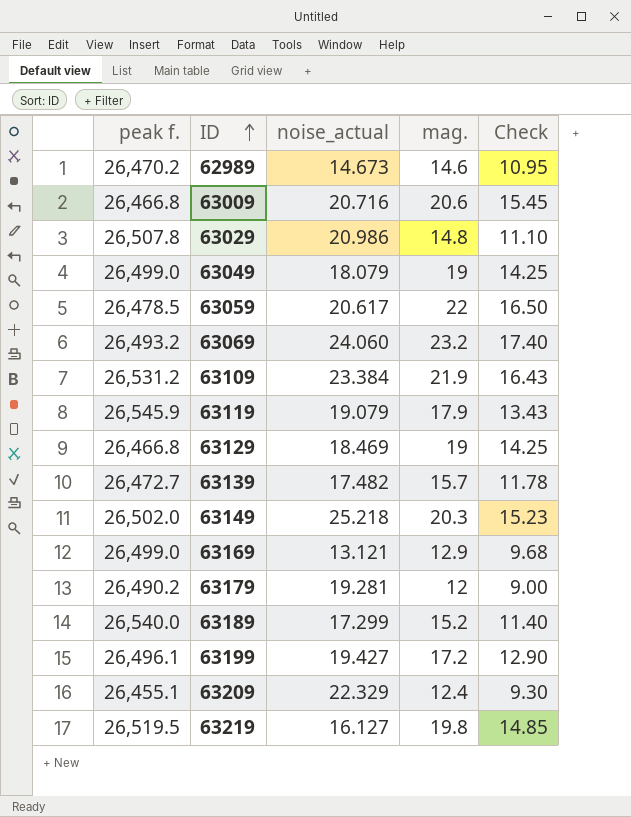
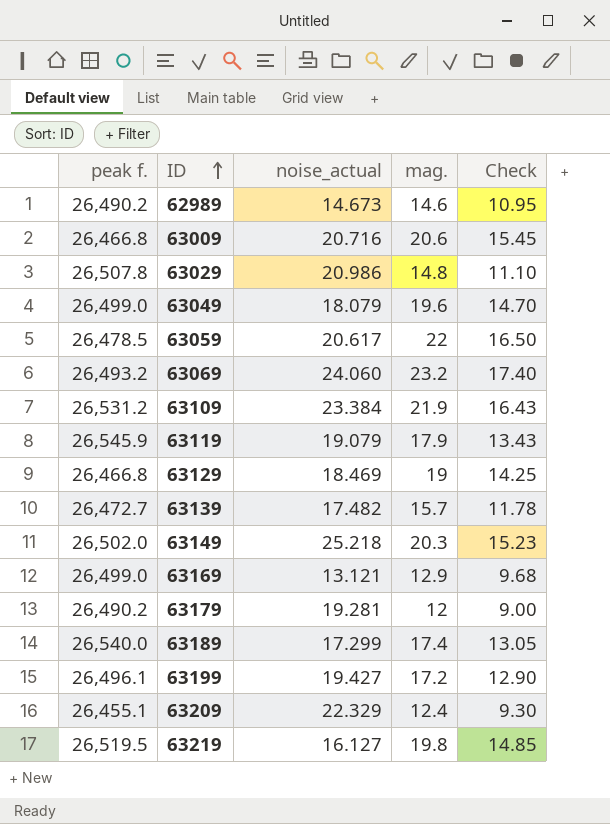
62989 | peak f.: 26,470.2 -> 26,490.2
63049 | mag.: 19 -> 19.6
63049 | Check: 14.25 -> 14.70
63189 | mag.: 15.2 -> 17.4
63189 | Check: 11.40 -> 13.05

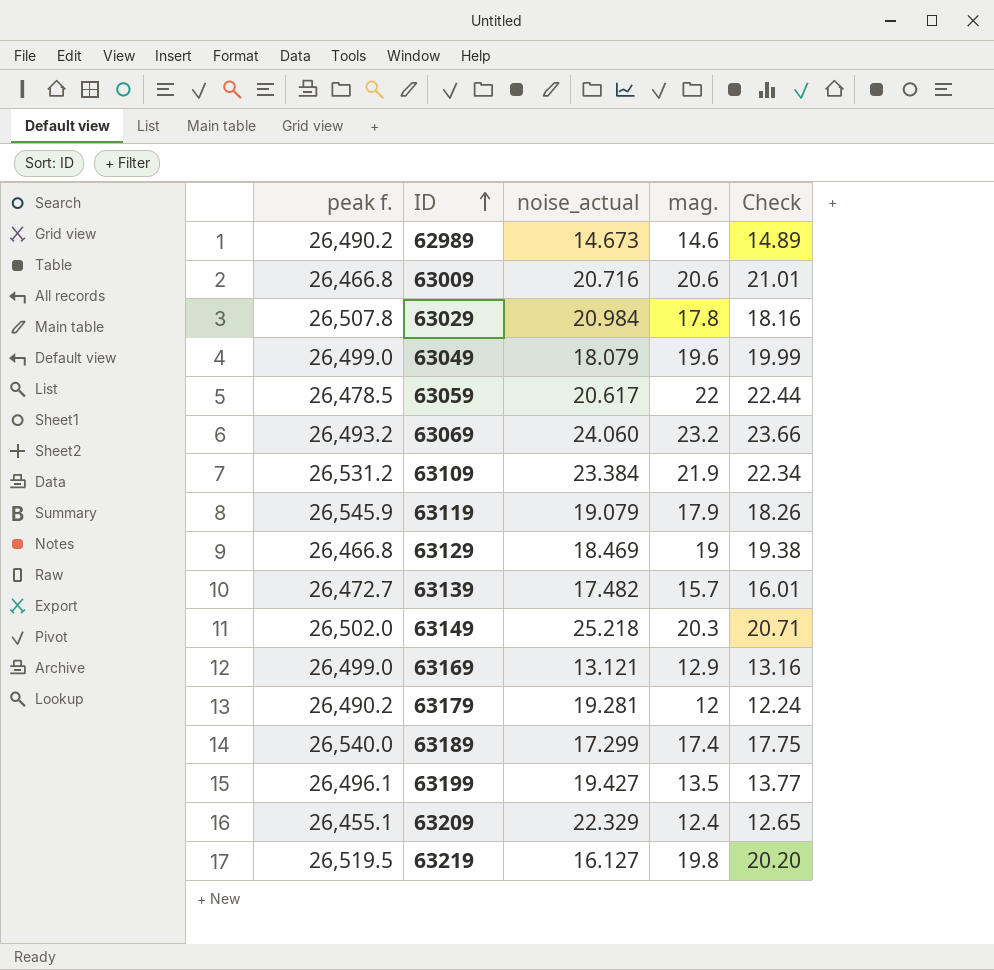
column Check | formula: [mag.] * 0.75 -> [mag.] * 1.02
63029 | noise_actual: 20.986 -> 20.984
63029 | mag.: 14.8 -> 17.8
63199 | mag.: 17.2 -> 13.5

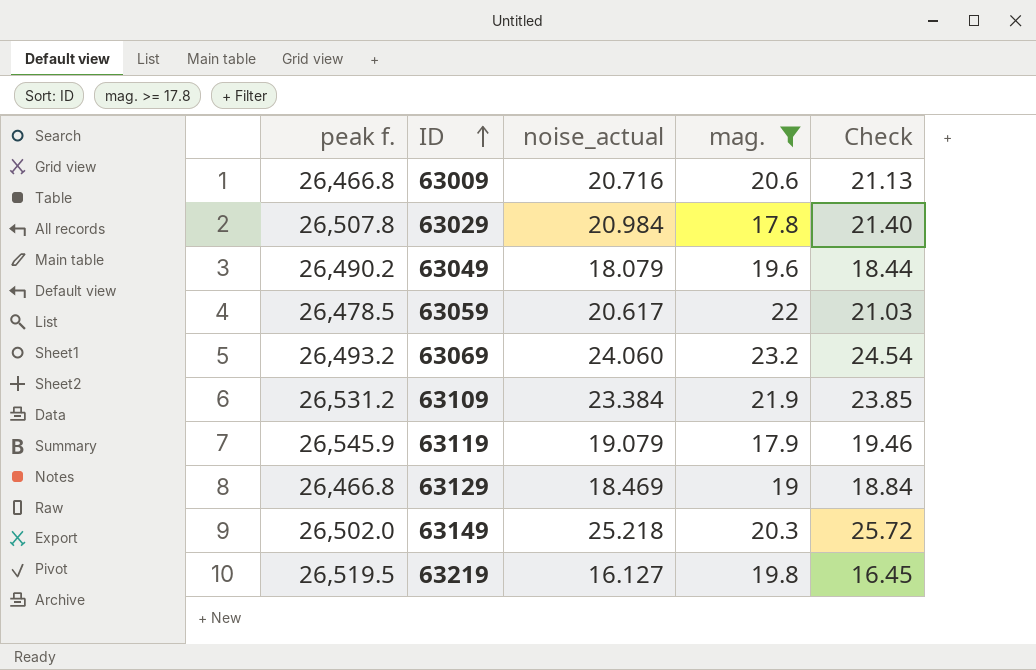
filter: none -> mag. >= 17.8
column Check | formula: [mag.] * 1.02 -> [noise_actual] * 1.02
63049 | peak f.: 26,499.0 -> 26,490.2

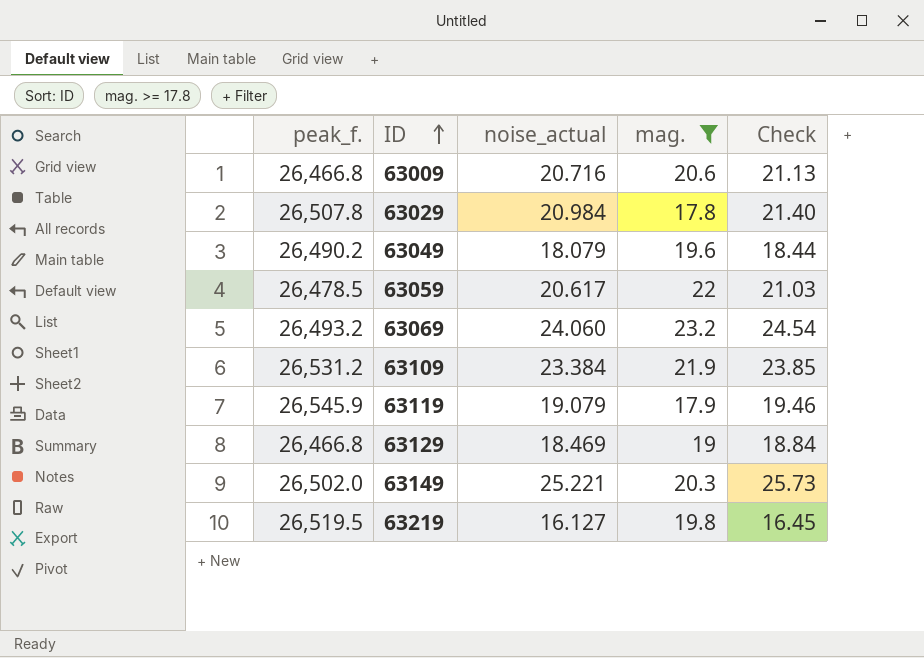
column name: peak f. -> peak_f.
63149 | noise_actual: 25.218 -> 25.221
63149 | Check: 25.72 -> 25.73

